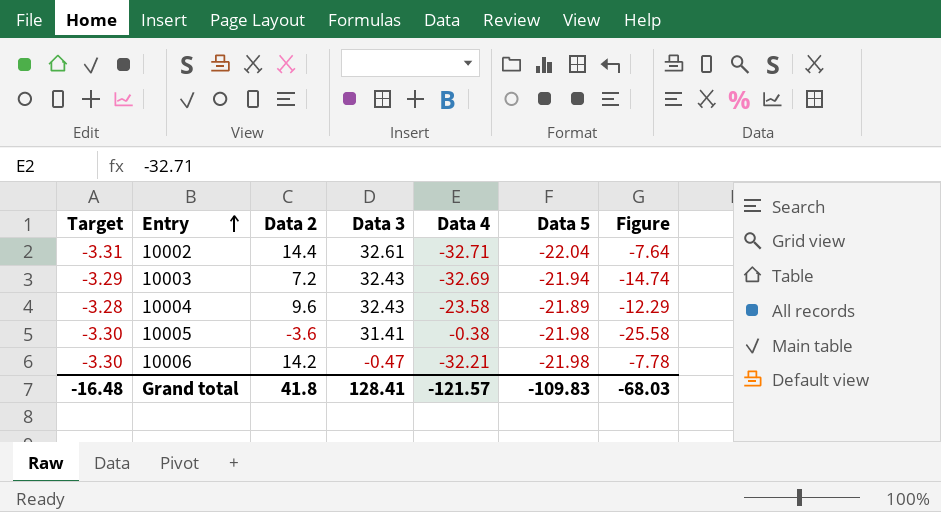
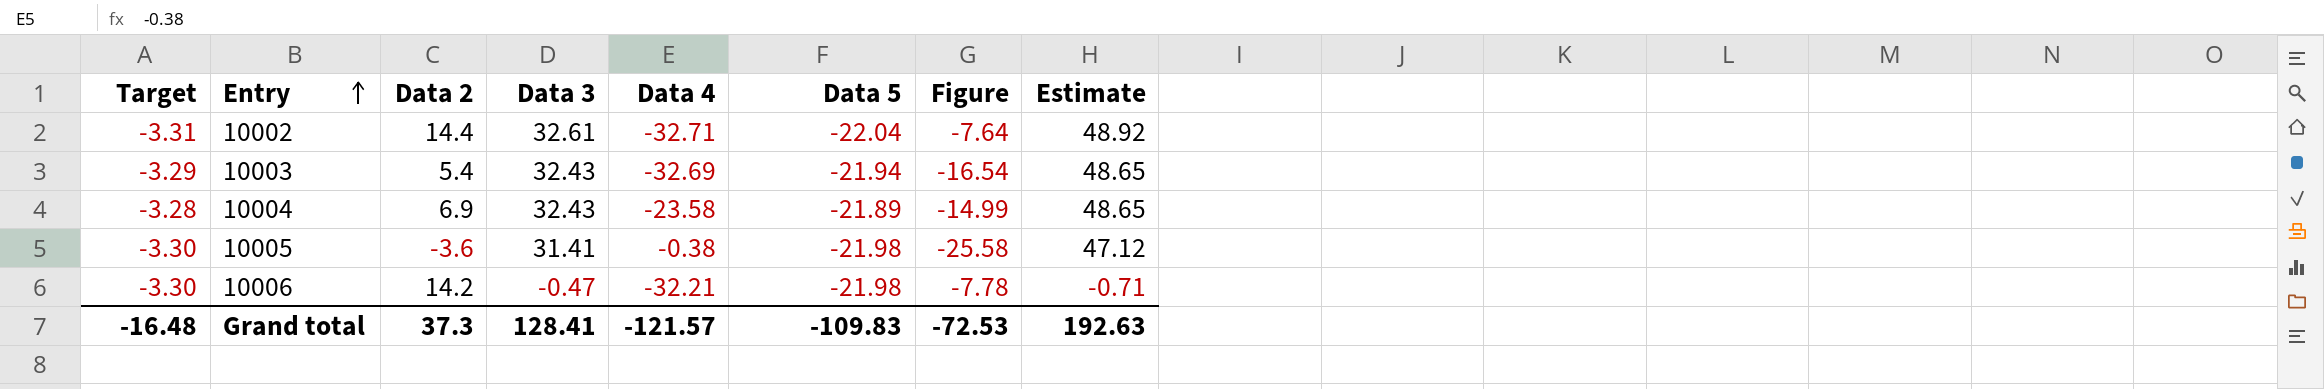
column Estimate | formula: none -> [Data 3] * 1.5
10003 | Data 2: 7.2 -> 5.4
10003 | Figure: -14.74 -> -16.54
10004 | Data 2: 9.6 -> 6.9
10004 | Figure: -12.29 -> -14.99
Grand total | Data 2: 41.8 -> 37.3
Grand total | Figure: -68.03 -> -72.53

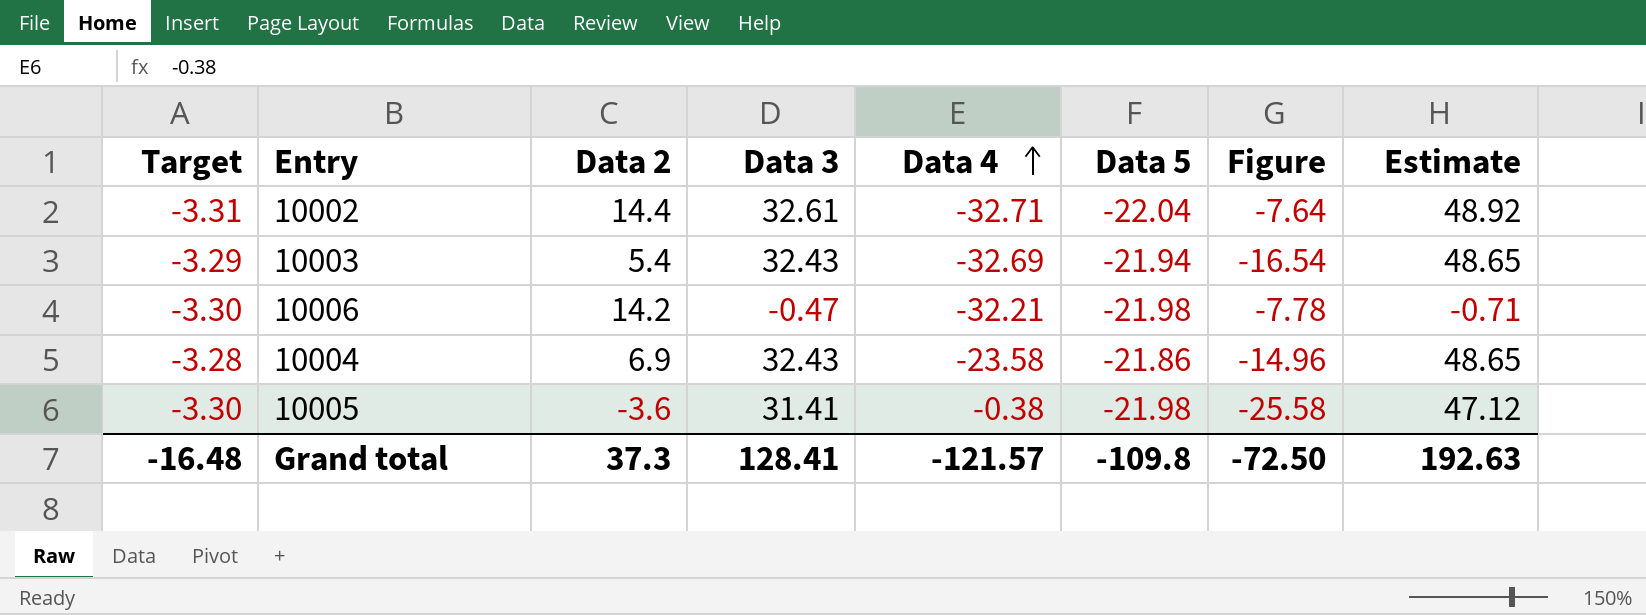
row order: Entry ascending -> Data 4 ascending
10004 | Data 5: -21.89 -> -21.86
10004 | Figure: -14.99 -> -14.96
Grand total | Data 5: -109.83 -> -109.8
Grand total | Figure: -72.53 -> -72.50

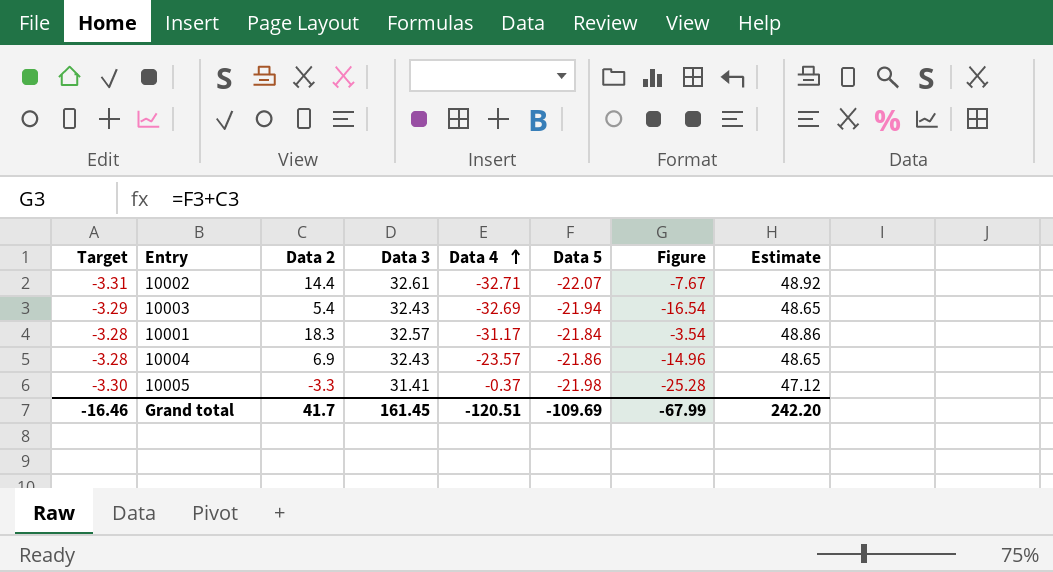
row 10006: -3.30 | 14.2 | -0.47 | -32.21 | -21.98 | -7.78 | -0.71 -> none
10002 | Data 5: -22.04 -> -22.07
10002 | Figure: -7.64 -> -7.67
row 10001: none -> -3.28 | 18.3 | 32.57 | -31.17 | -21.84 | -3.54 | 48.86
10004 | Data 4: -23.58 -> -23.57
10005 | Data 2: -3.6 -> -3.3
10005 | Data 4: -0.38 -> -0.37
10005 | Figure: -25.58 -> -25.28
Grand total | Target: -16.48 -> -16.46
Grand total | Data 2: 37.3 -> 41.7
Grand total | Data 3: 128.41 -> 161.45
Grand total | Data 4: -121.57 -> -120.51
Grand total | Data 5: -109.8 -> -109.69
Grand total | Figure: -72.50 -> -67.99
Grand total | Estimate: 192.63 -> 242.20

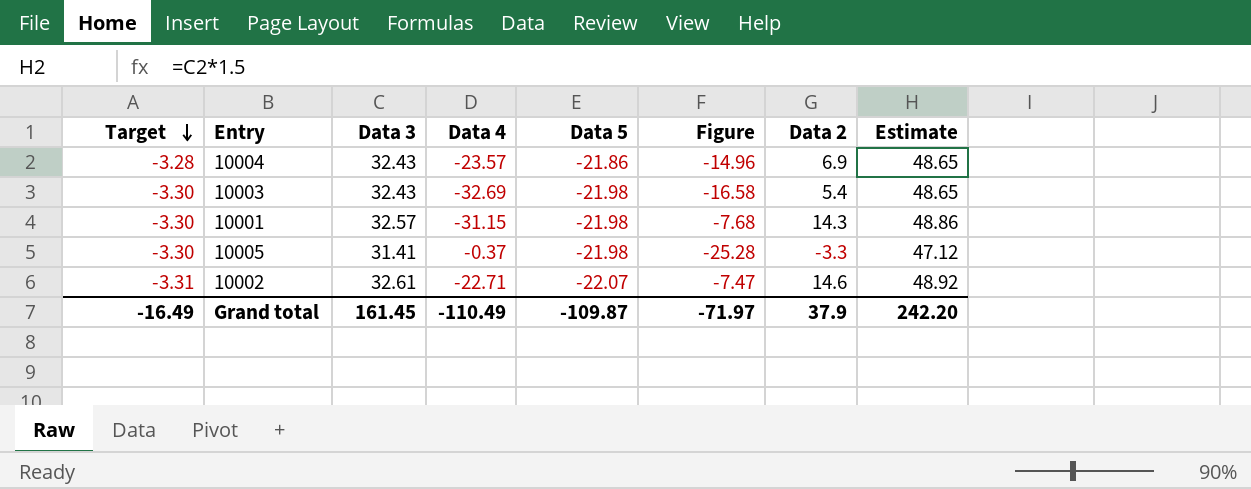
row order: Data 4 ascending -> Target descending
column Data 2 | position: 3 -> 7
10003 | Target: -3.29 -> -3.30
10003 | Data 5: -21.94 -> -21.98
10003 | Figure: -16.54 -> -16.58
10001 | Target: -3.28 -> -3.30
10001 | Data 4: -31.17 -> -31.15
10001 | Data 5: -21.84 -> -21.98
10001 | Figure: -3.54 -> -7.68
10001 | Data 2: 18.3 -> 14.3
10002 | Data 4: -32.71 -> -22.71
10002 | Figure: -7.67 -> -7.47
10002 | Data 2: 14.4 -> 14.6
Grand total | Target: -16.46 -> -16.49
Grand total | Data 4: -120.51 -> -110.49
Grand total | Data 5: -109.69 -> -109.87
Grand total | Figure: -67.99 -> -71.97
Grand total | Data 2: 41.7 -> 37.9

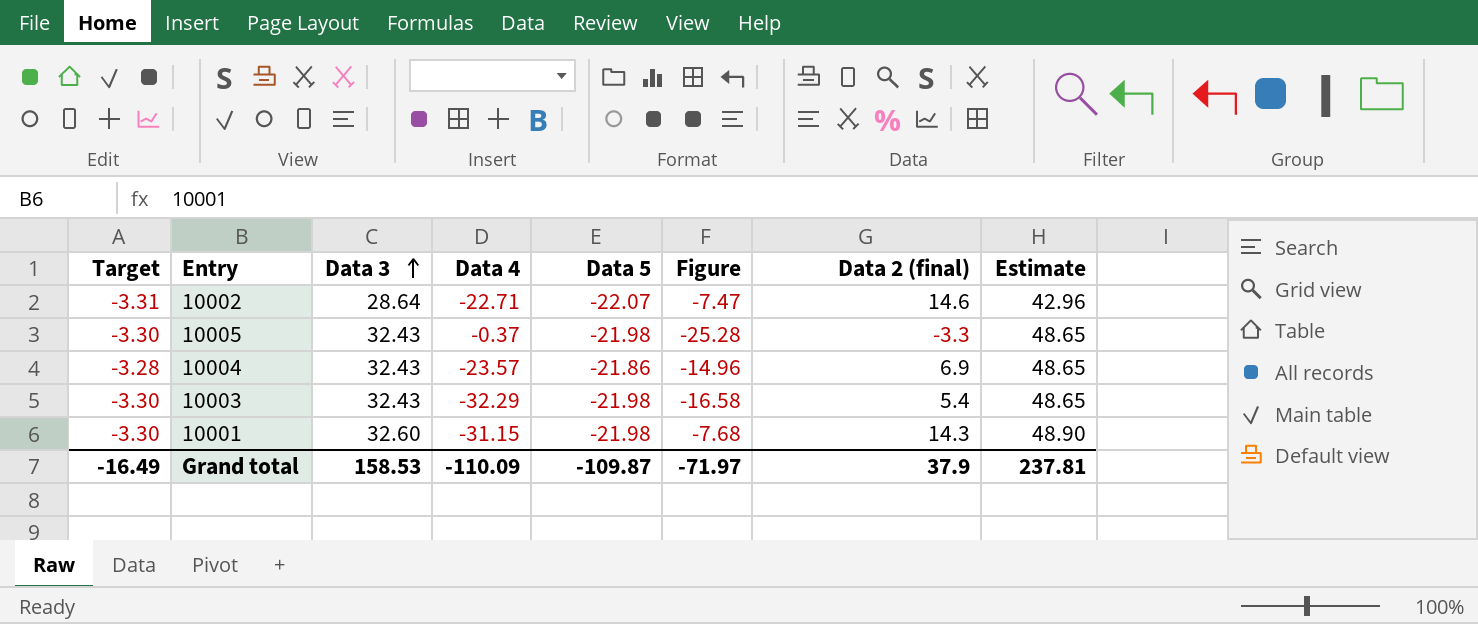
row order: Target descending -> Data 3 ascending
column name: Data 2 -> Data 2 (final)
10002 | Data 3: 32.61 -> 28.64
10002 | Estimate: 48.92 -> 42.96
10005 | Data 3: 31.41 -> 32.43
10005 | Estimate: 47.12 -> 48.65
10003 | Data 4: -32.69 -> -32.29
10001 | Data 3: 32.57 -> 32.60
10001 | Estimate: 48.86 -> 48.90
Grand total | Data 3: 161.45 -> 158.53
Grand total | Data 4: -110.49 -> -110.09
Grand total | Estimate: 242.20 -> 237.81

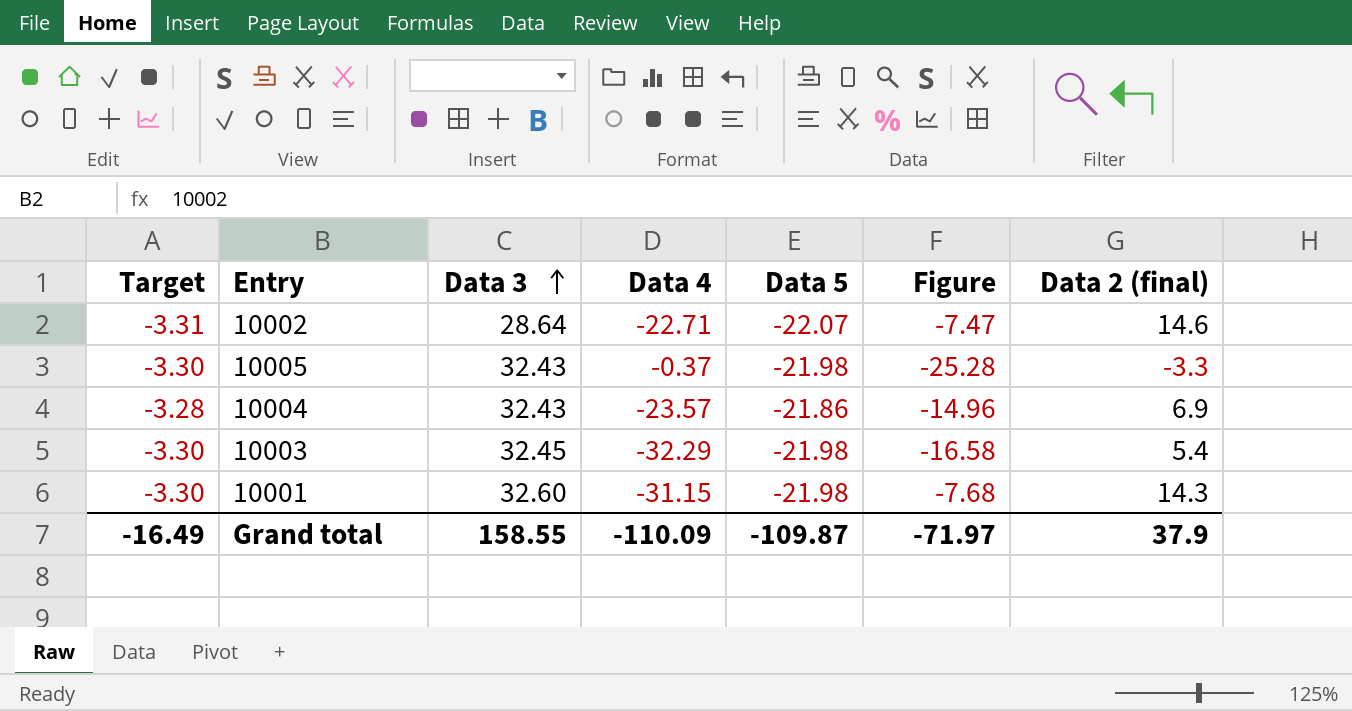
column Estimate | formula: [Data 3] * 1.5 -> none
10003 | Data 3: 32.43 -> 32.45
Grand total | Data 3: 158.53 -> 158.55

